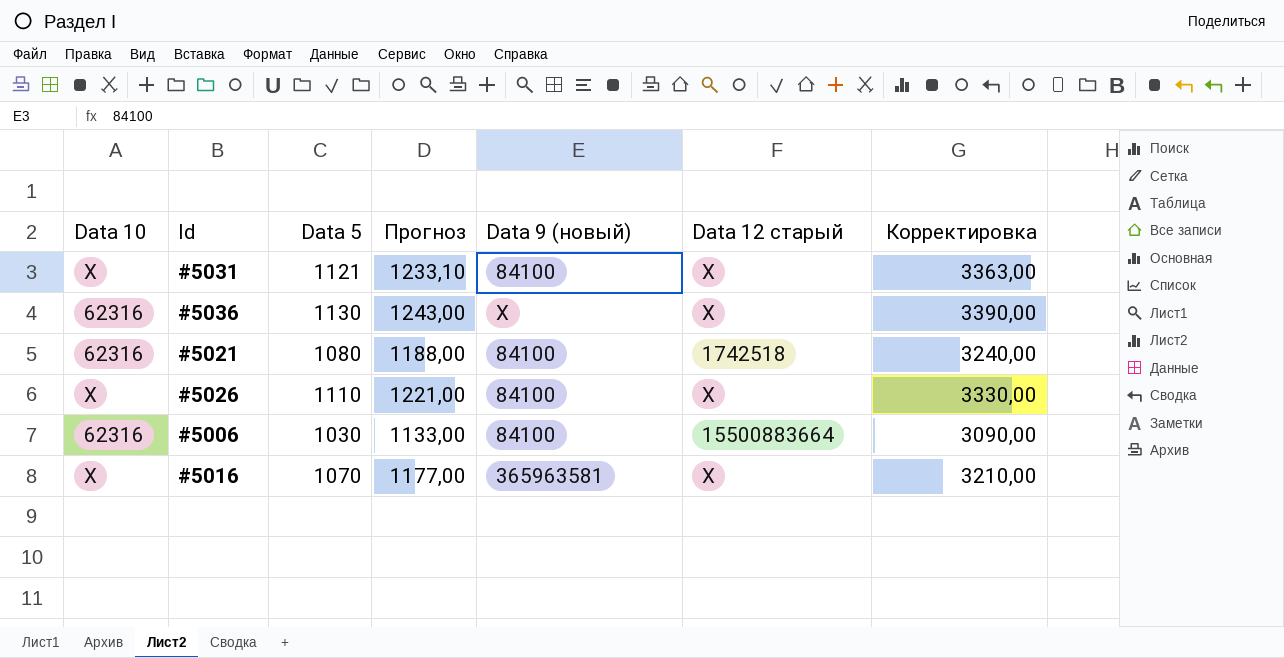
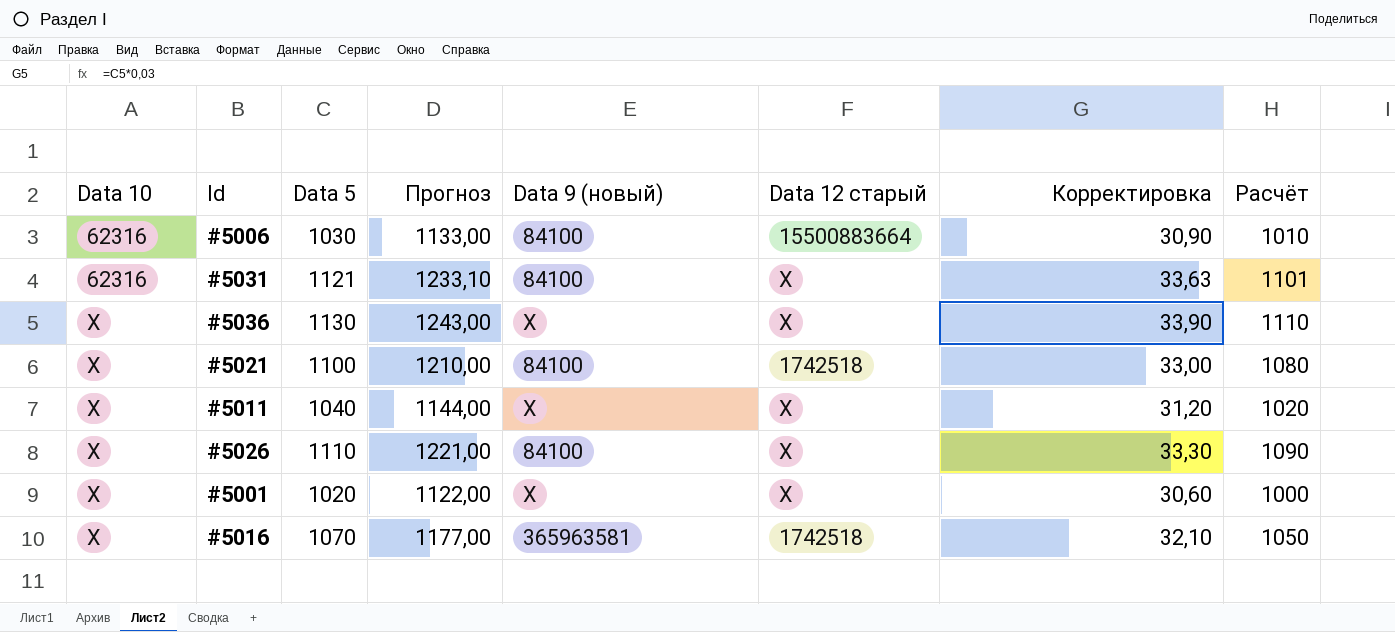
row order: none -> Data 10 ascending
column Корректировка | formula: [Data 5] * 3 -> [Data 5] * 0,03
column Расчёт | formula: none -> [Data 5] - 20
#5031 | Data 10: Х -> 62316
#5036 | Data 10: 62316 -> Х
#5021 | Data 10: 62316 -> Х
#5021 | Data 5: 1080 -> 1100
#5021 | Прогноз: 1188,00 -> 1210,00
row #5011: none -> Х | 1040 | 1144,00 | Х | Х | 31,20 | 1020
row #5001: none -> Х | 1020 | 1122,00 | Х | Х | 30,60 | 1000
#5016 | Data 12 старый: Х -> 1742518

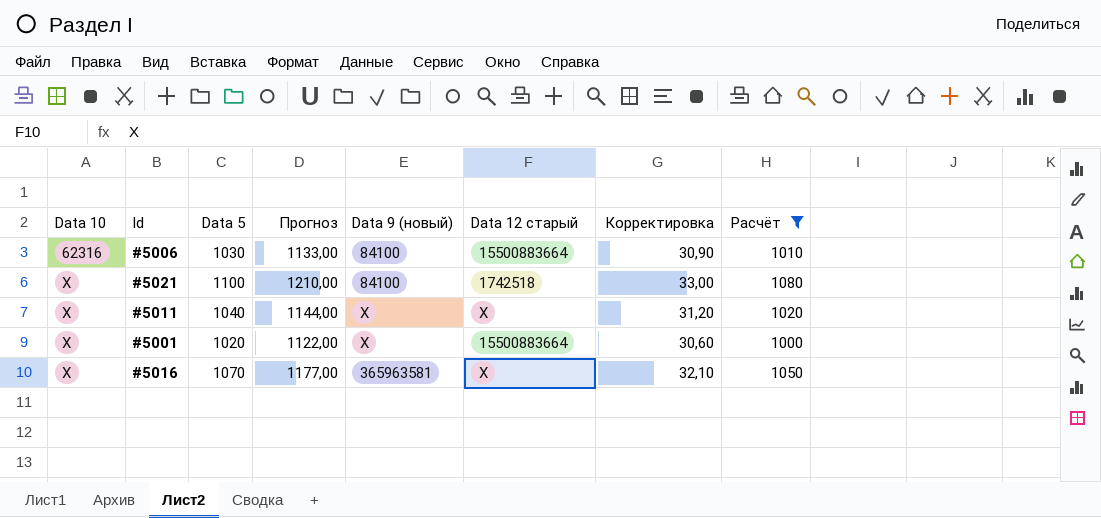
filter: none -> Расчёт <= 1080
#5001 | Data 12 старый: Х -> 15500883664
#5016 | Data 12 старый: 1742518 -> Х

